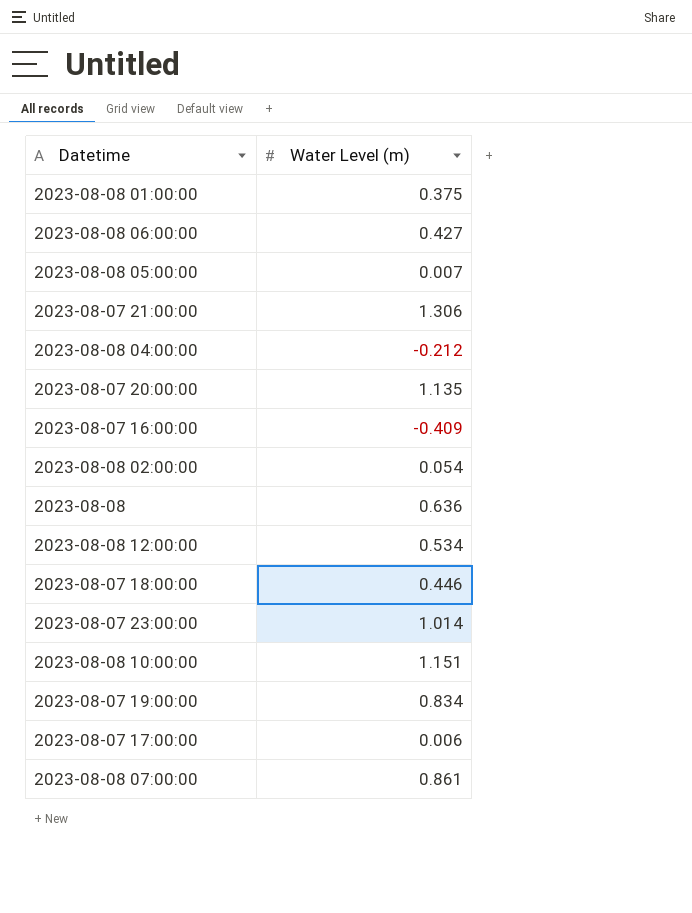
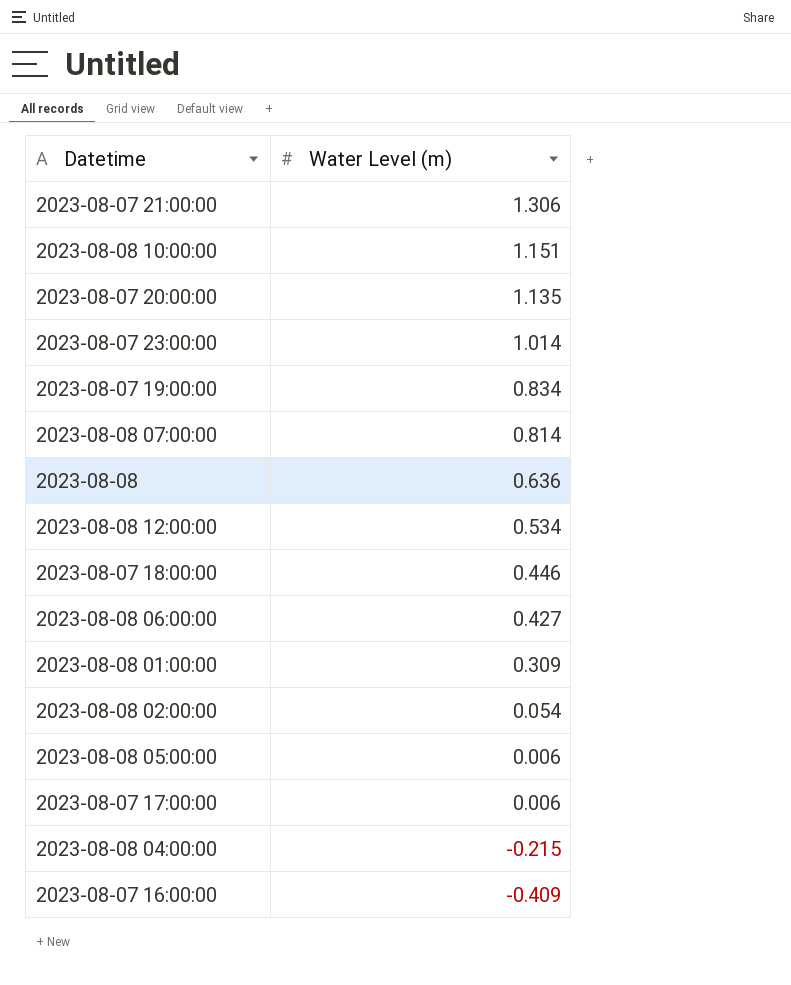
row order: none -> Water Level (m) descending
2023-08-08 07:00:00 | Water Level (m): 0.861 -> 0.814
2023-08-08 01:00:00 | Water Level (m): 0.375 -> 0.309
2023-08-08 05:00:00 | Water Level (m): 0.007 -> 0.006
2023-08-08 04:00:00 | Water Level (m): -0.212 -> -0.215

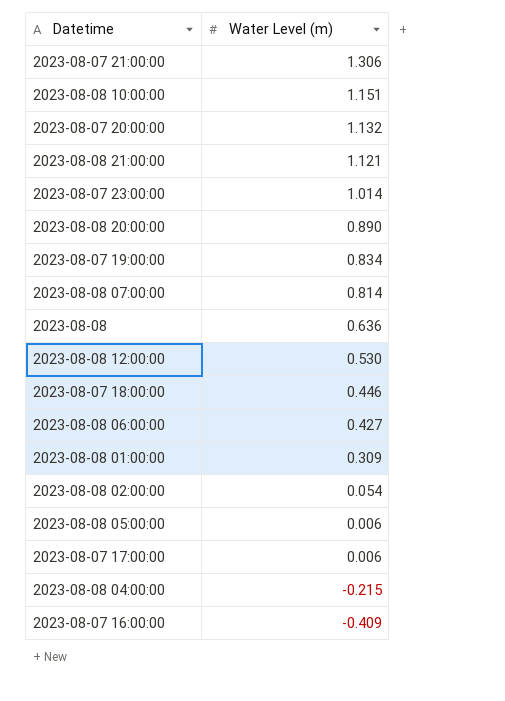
2023-08-07 20:00:00 | Water Level (m): 1.135 -> 1.132
row 2023-08-08 21:00:00: none -> 1.121
row 2023-08-08 20:00:00: none -> 0.890
2023-08-08 12:00:00 | Water Level (m): 0.534 -> 0.530

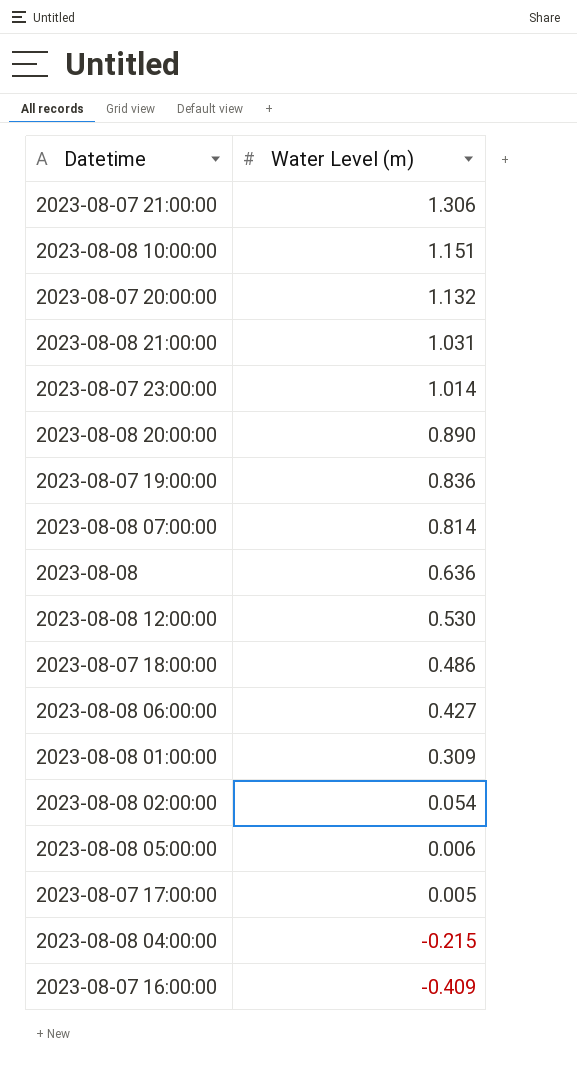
2023-08-08 21:00:00 | Water Level (m): 1.121 -> 1.031
2023-08-07 19:00:00 | Water Level (m): 0.834 -> 0.836
2023-08-07 18:00:00 | Water Level (m): 0.446 -> 0.486
2023-08-07 17:00:00 | Water Level (m): 0.006 -> 0.005

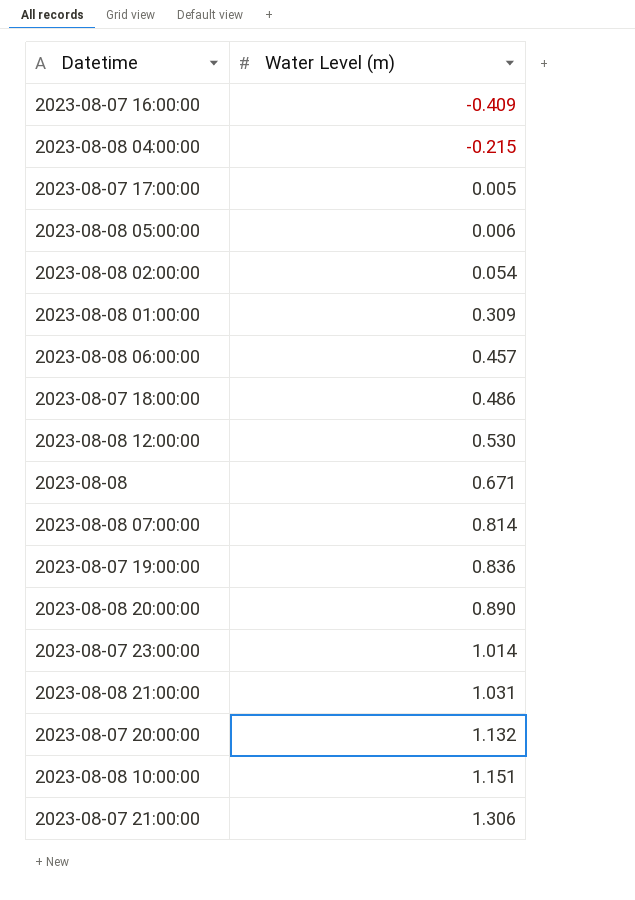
row order: Water Level (m) descending -> Water Level (m) ascending
2023-08-08 06:00:00 | Water Level (m): 0.427 -> 0.457
2023-08-08 | Water Level (m): 0.636 -> 0.671

